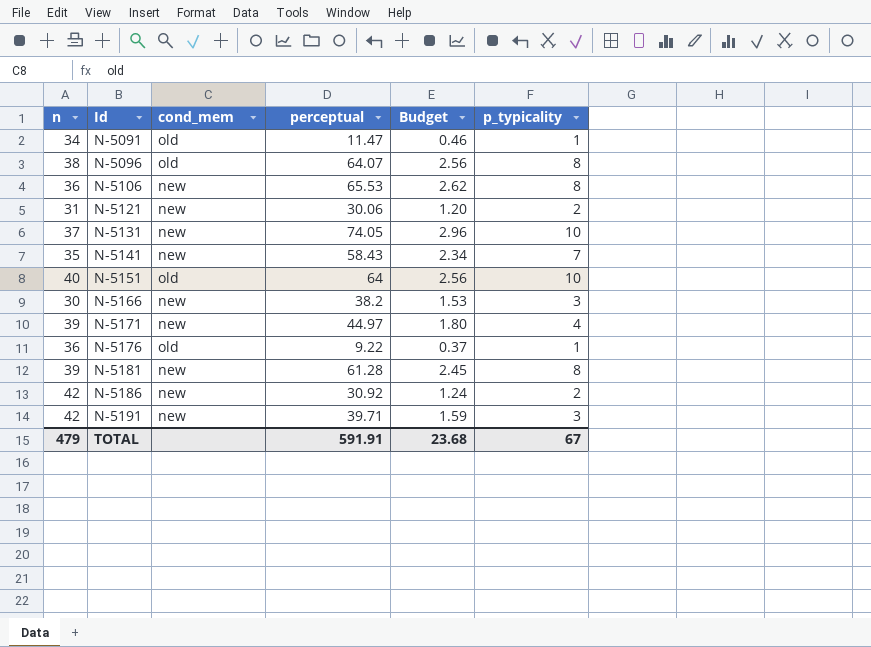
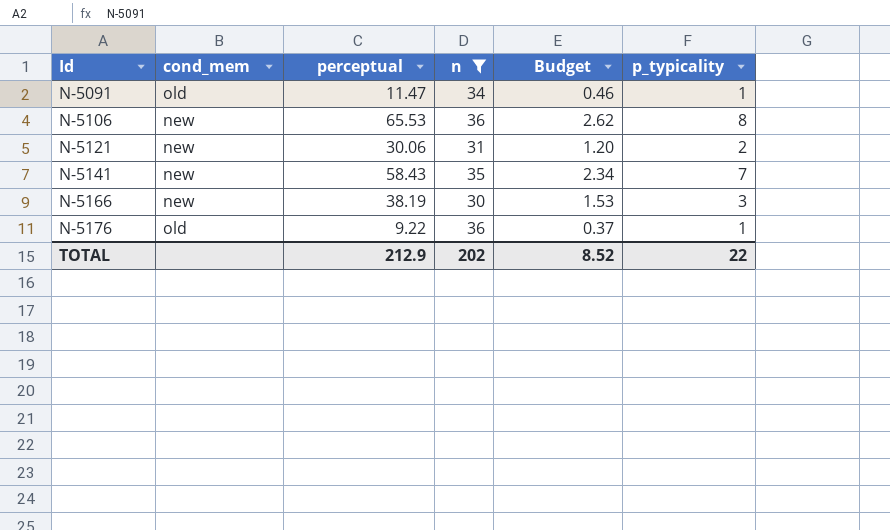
filter: none -> n <= 36
column n | position: 1 -> 4
N-5166 | perceptual: 38.2 -> 38.19
TOTAL | perceptual: 591.91 -> 212.9
TOTAL | n: 479 -> 202
TOTAL | Budget: 23.68 -> 8.52
TOTAL | p_typicality: 67 -> 22

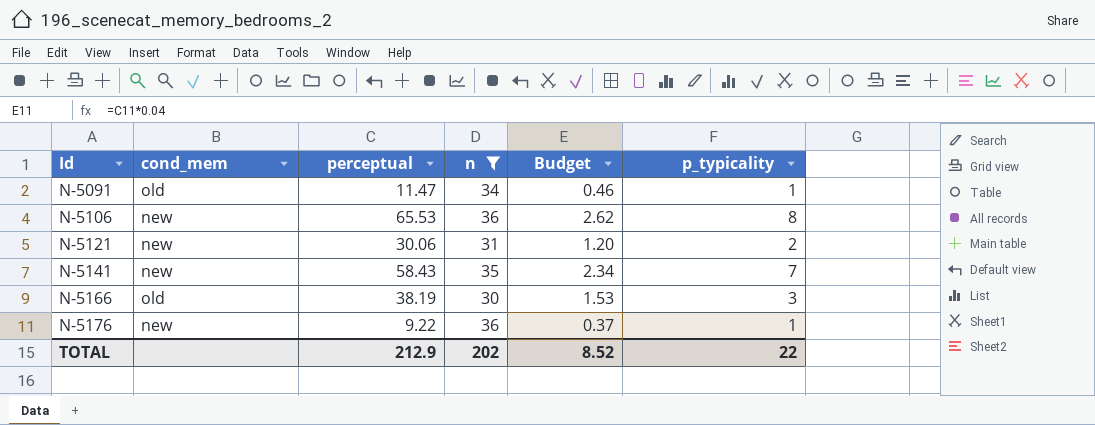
N-5166 | cond_mem: new -> old
N-5176 | cond_mem: old -> new

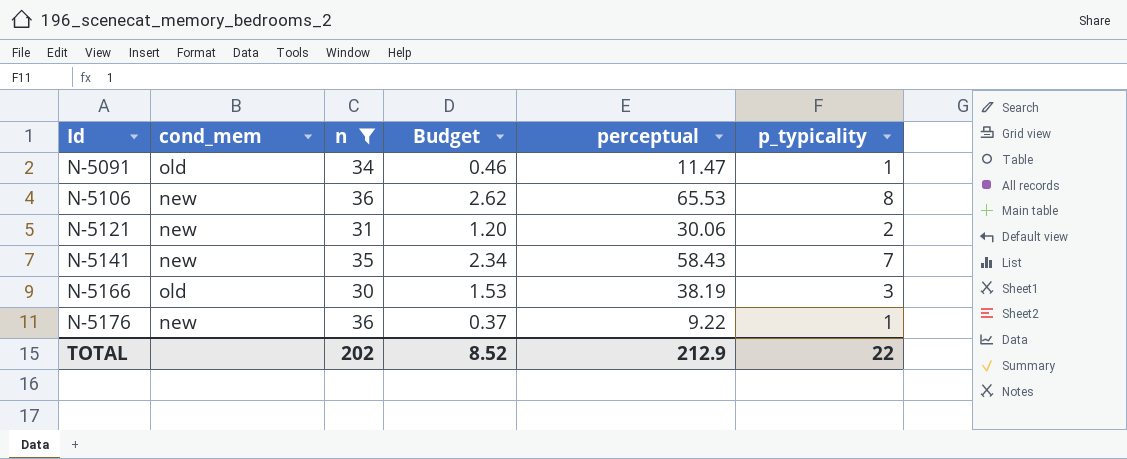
column perceptual | position: 3 -> 5

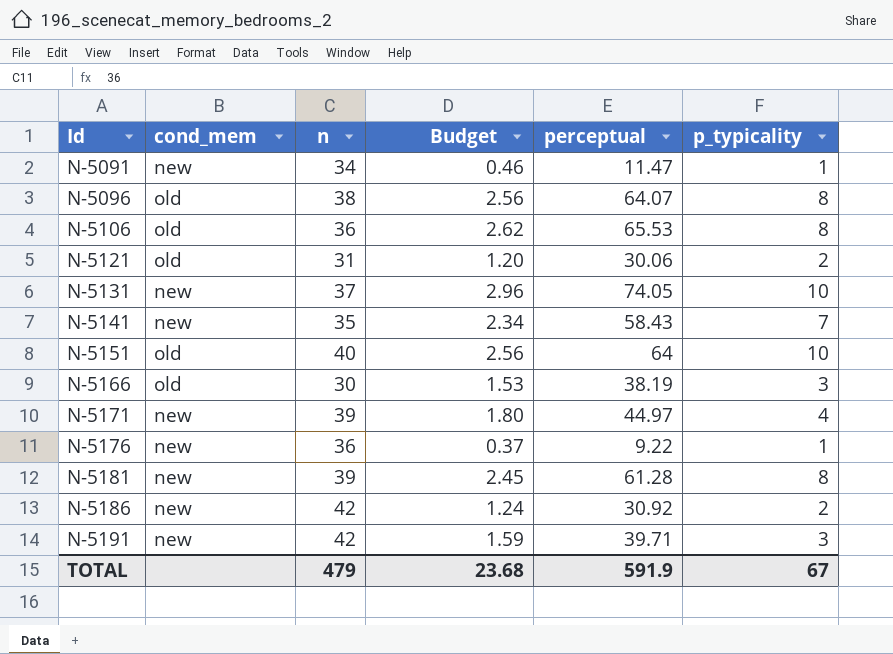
filter: n <= 36 -> none
N-5091 | cond_mem: old -> new
N-5106 | cond_mem: new -> old
N-5121 | cond_mem: new -> old
TOTAL | n: 202 -> 479
TOTAL | Budget: 8.52 -> 23.68
TOTAL | perceptual: 212.9 -> 591.9
TOTAL | p_typicality: 22 -> 67

